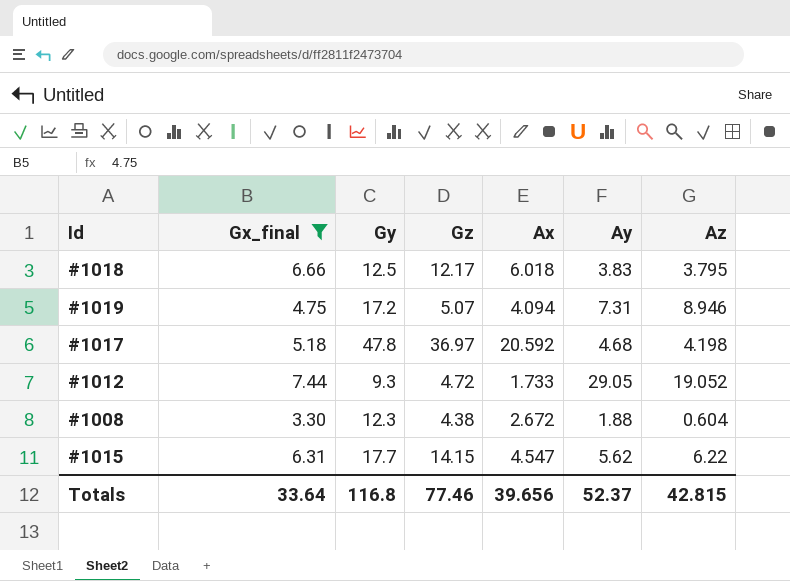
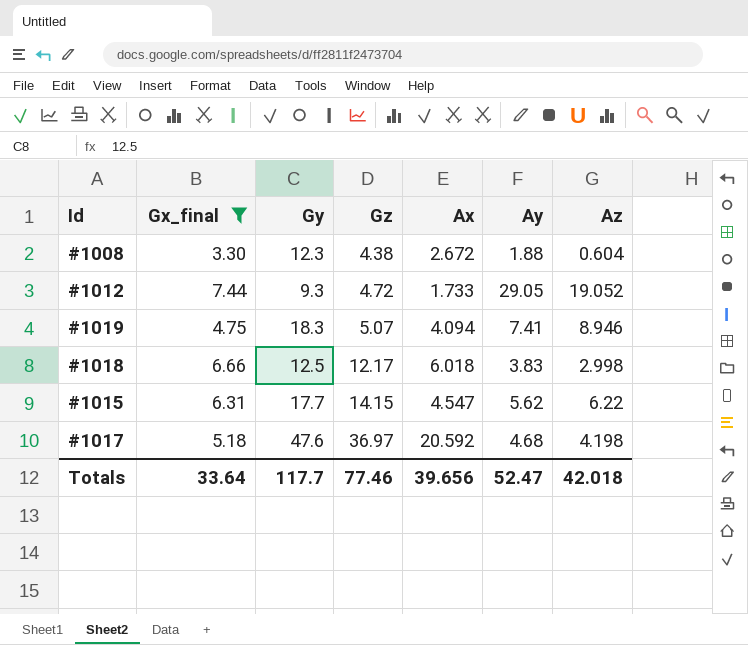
row order: none -> Gz ascending
#1019 | Gy: 17.2 -> 18.3
#1019 | Ay: 7.31 -> 7.41
#1018 | Az: 3.795 -> 2.998
#1017 | Gy: 47.8 -> 47.6
Totals | Gy: 116.8 -> 117.7
Totals | Ay: 52.37 -> 52.47
Totals | Az: 42.815 -> 42.018

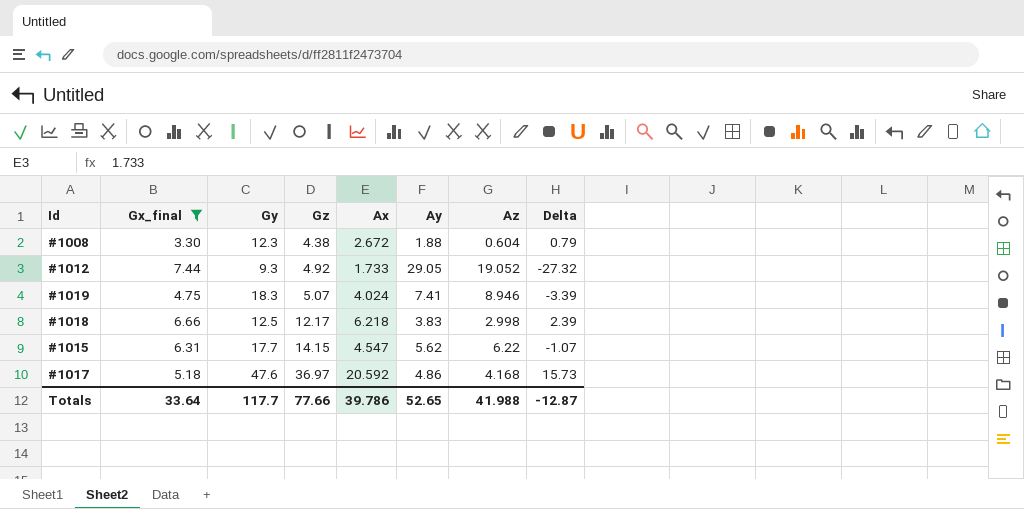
column Delta | formula: none -> [Ax] - [Ay]
#1012 | Gz: 4.72 -> 4.92
#1019 | Ax: 4.094 -> 4.024
#1018 | Ax: 6.018 -> 6.218
#1017 | Ay: 4.68 -> 4.86
#1017 | Az: 4.198 -> 4.168
Totals | Gz: 77.46 -> 77.66
Totals | Ax: 39.656 -> 39.786
Totals | Ay: 52.47 -> 52.65
Totals | Az: 42.018 -> 41.988

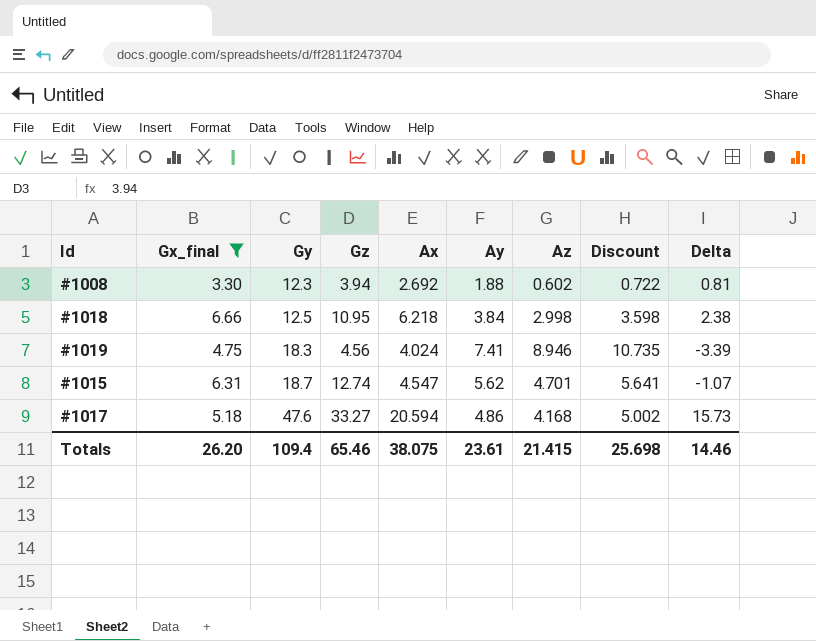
row order: Gz ascending -> Gy ascending
column Discount | formula: none -> [Az] * 1.2
row #1012: 7.44 | 9.3 | 4.92 | 1.733 | 29.05 | 19.052 | -27.32 -> none
#1008 | Gz: 4.38 -> 3.94
#1008 | Ax: 2.672 -> 2.692
#1008 | Az: 0.604 -> 0.602
#1008 | Delta: 0.79 -> 0.81
#1018 | Gz: 12.17 -> 10.95
#1018 | Ay: 3.83 -> 3.84
#1018 | Delta: 2.39 -> 2.38
#1019 | Gz: 5.07 -> 4.56
#1015 | Gy: 17.7 -> 18.7
#1015 | Gz: 14.15 -> 12.74
#1015 | Az: 6.22 -> 4.701
#1017 | Gz: 36.97 -> 33.27
#1017 | Ax: 20.592 -> 20.594
Totals | Gx_final: 33.64 -> 26.20
Totals | Gy: 117.7 -> 109.4
Totals | Gz: 77.66 -> 65.46
Totals | Ax: 39.786 -> 38.075
Totals | Ay: 52.65 -> 23.61
Totals | Az: 41.988 -> 21.415
Totals | Delta: -12.87 -> 14.46

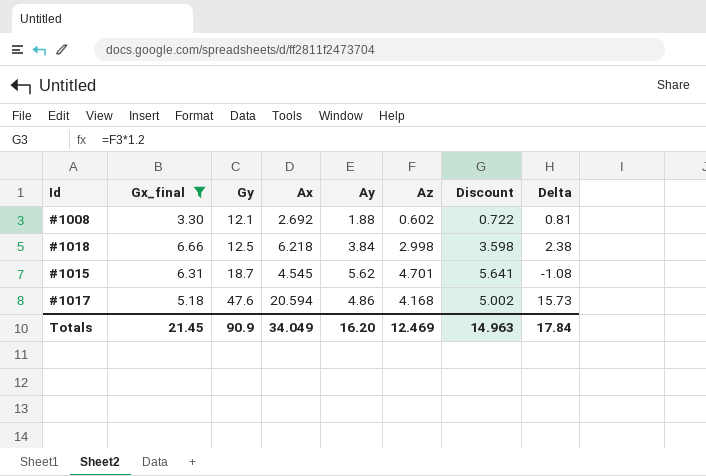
column Gz | position: 4 -> none
row #1019: 4.75 | 18.3 | 4.56 | 4.024 | 7.41 | 8.946 | 10.735 | -3.39 -> none
#1008 | Gy: 12.3 -> 12.1
#1015 | Ax: 4.547 -> 4.545
#1015 | Delta: -1.07 -> -1.08
Totals | Gx_final: 26.20 -> 21.45
Totals | Gy: 109.4 -> 90.9
Totals | Ax: 38.075 -> 34.049
Totals | Ay: 23.61 -> 16.20
Totals | Az: 21.415 -> 12.469
Totals | Discount: 25.698 -> 14.963
Totals | Delta: 14.46 -> 17.84

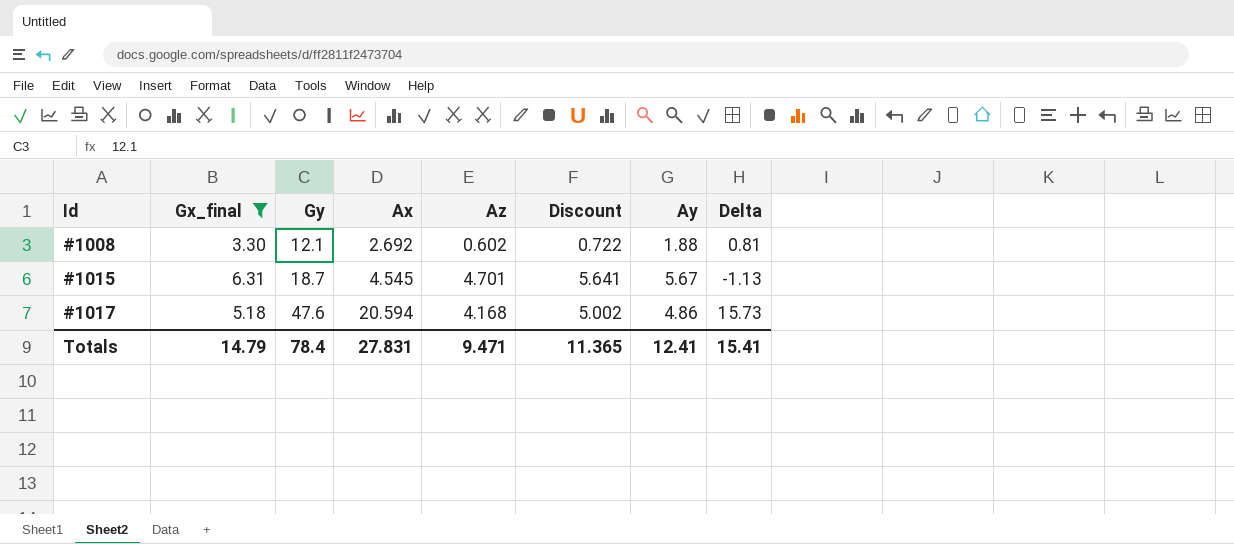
column Ay | position: 5 -> 7
row #1018: 6.66 | 12.5 | 6.218 | 3.84 | 2.998 | 3.598 | 2.38 -> none
#1015 | Ay: 5.62 -> 5.67
#1015 | Delta: -1.08 -> -1.13
Totals | Gx_final: 21.45 -> 14.79
Totals | Gy: 90.9 -> 78.4
Totals | Ax: 34.049 -> 27.831
Totals | Az: 12.469 -> 9.471
Totals | Discount: 14.963 -> 11.365
Totals | Ay: 16.20 -> 12.41
Totals | Delta: 17.84 -> 15.41

